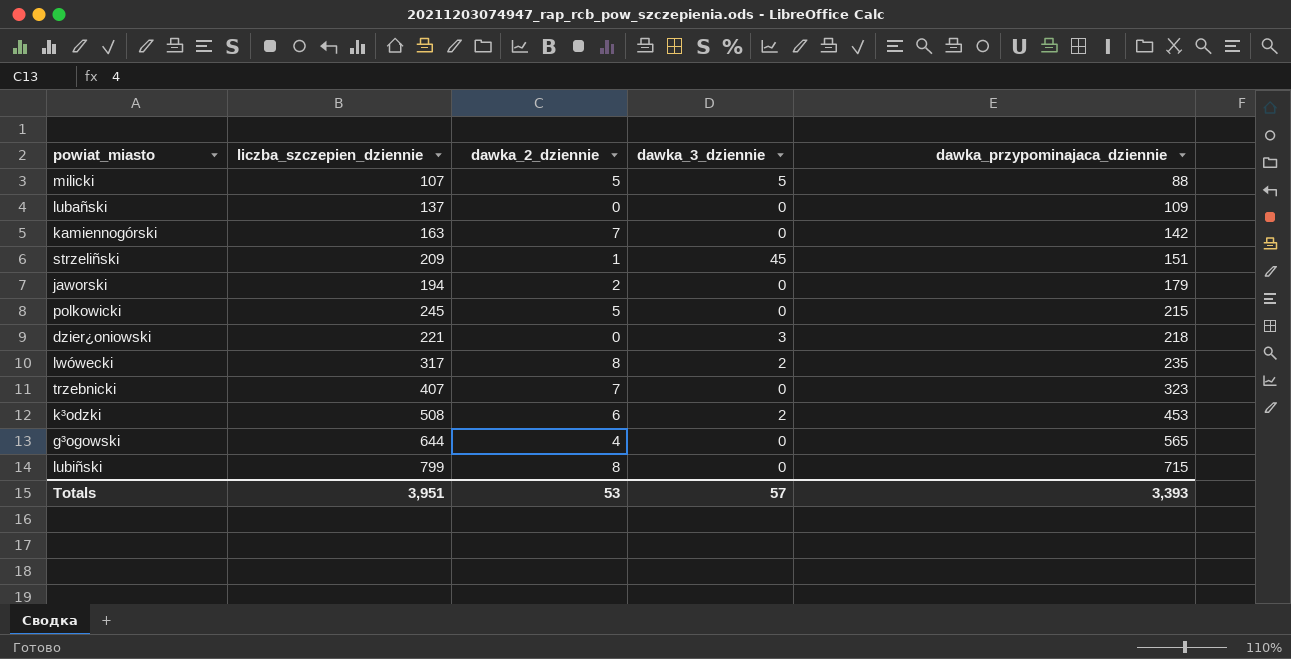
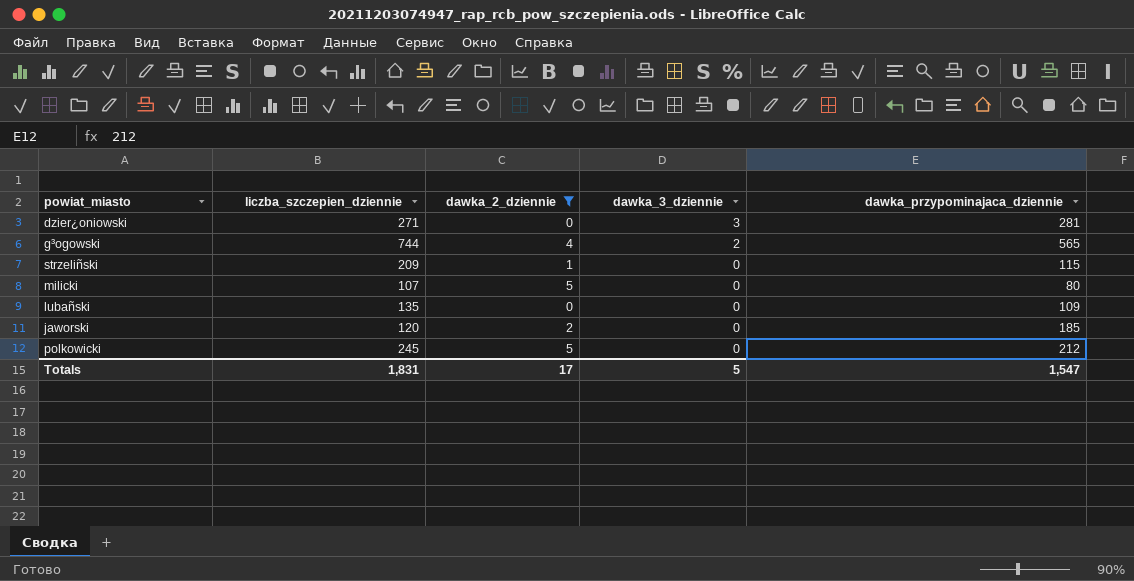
filter: none -> dawka_2_dziennie <= 5
row order: dawka_przypominajaca_dziennie ascending -> dawka_3_dziennie descending
dzier¿oniowski | liczba_szczepien_dziennie: 221 -> 271
dzier¿oniowski | dawka_przypominajaca_dziennie: 218 -> 281
g³ogowski | liczba_szczepien_dziennie: 644 -> 744
g³ogowski | dawka_3_dziennie: 0 -> 2
strzeliñski | dawka_3_dziennie: 45 -> 0
strzeliñski | dawka_przypominajaca_dziennie: 151 -> 115
milicki | dawka_3_dziennie: 5 -> 0
milicki | dawka_przypominajaca_dziennie: 88 -> 80
lubañski | liczba_szczepien_dziennie: 137 -> 135
jaworski | liczba_szczepien_dziennie: 194 -> 120
jaworski | dawka_przypominajaca_dziennie: 179 -> 185
polkowicki | dawka_przypominajaca_dziennie: 215 -> 212
Totals | liczba_szczepien_dziennie: 3,951 -> 1,831
Totals | dawka_2_dziennie: 53 -> 17
Totals | dawka_3_dziennie: 57 -> 5
Totals | dawka_przypominajaca_dziennie: 3,393 -> 1,547

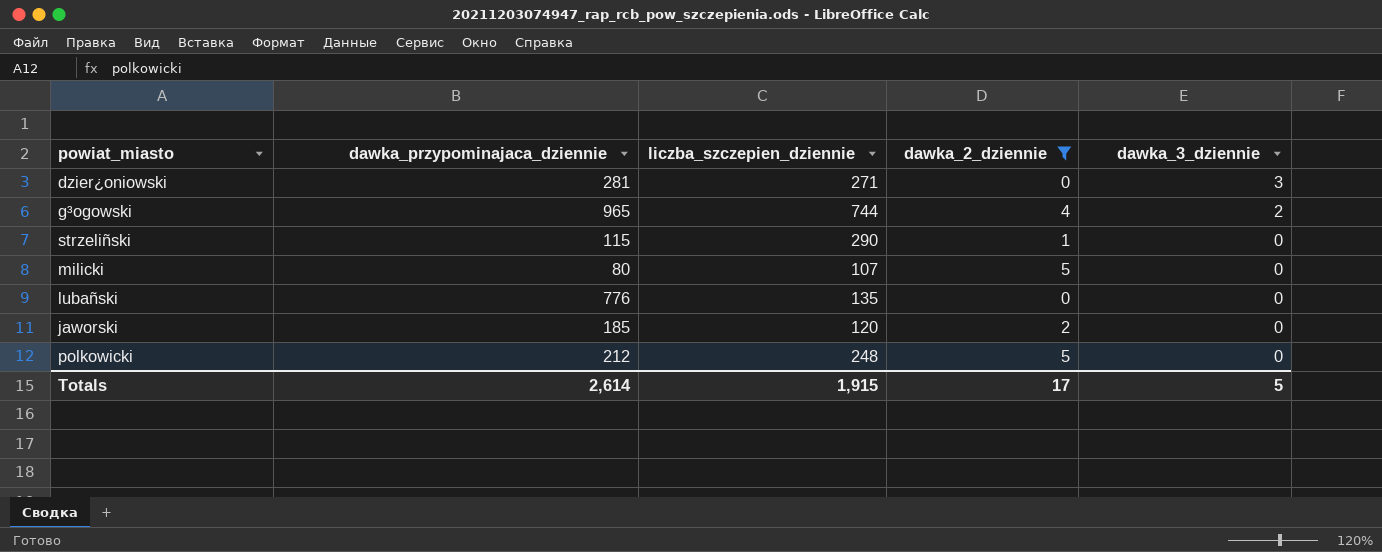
column dawka_przypominajaca_dziennie | position: 5 -> 2
g³ogowski | dawka_przypominajaca_dziennie: 565 -> 965
strzeliñski | liczba_szczepien_dziennie: 209 -> 290
lubañski | dawka_przypominajaca_dziennie: 109 -> 776
polkowicki | liczba_szczepien_dziennie: 245 -> 248
Totals | dawka_przypominajaca_dziennie: 1,547 -> 2,614
Totals | liczba_szczepien_dziennie: 1,831 -> 1,915

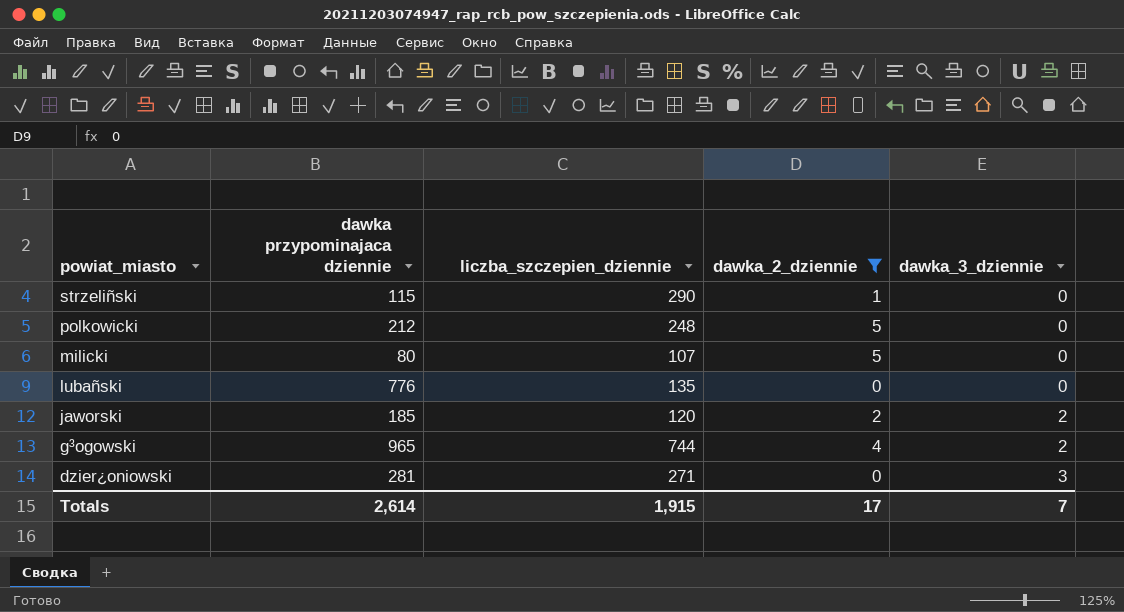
row order: dawka_3_dziennie descending -> powiat_miasto descending
column name: dawka_przypominajaca_dziennie -> dawka przypominajaca dziennie
jaworski | dawka_3_dziennie: 0 -> 2
Totals | dawka_3_dziennie: 5 -> 7

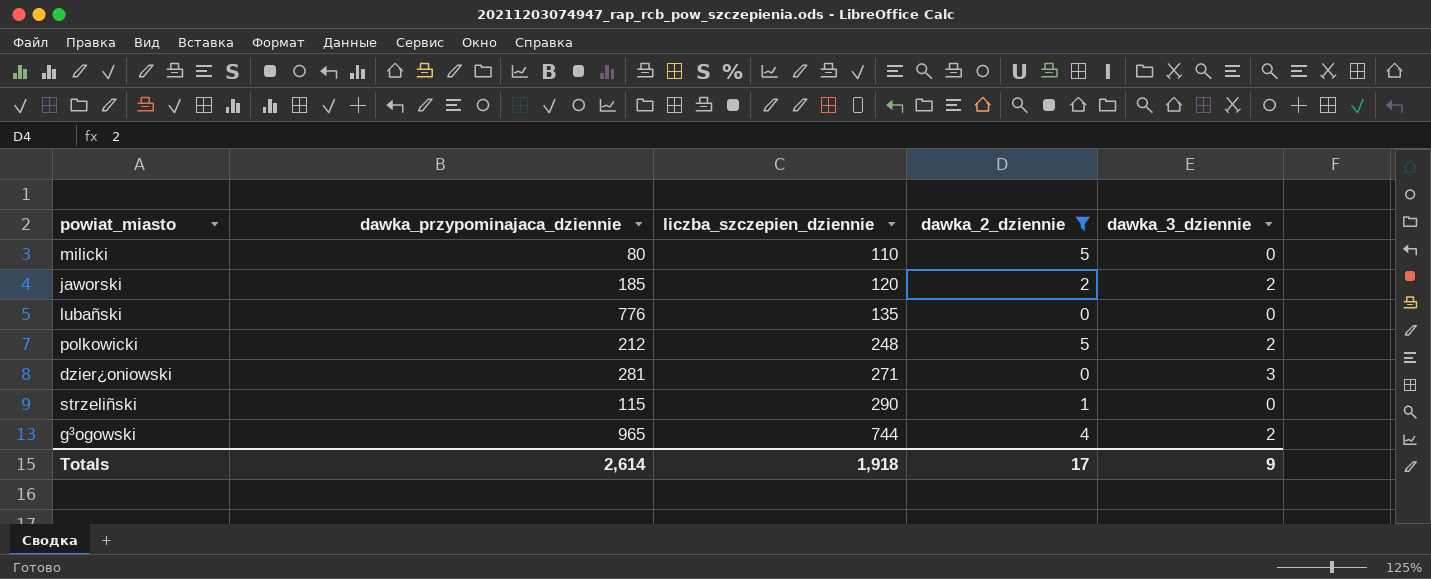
row order: powiat_miasto descending -> liczba_szczepien_dziennie ascending
column name: dawka przypominajaca dziennie -> dawka_przypominajaca_dziennie
milicki | liczba_szczepien_dziennie: 107 -> 110
polkowicki | dawka_3_dziennie: 0 -> 2
Totals | liczba_szczepien_dziennie: 1,915 -> 1,918
Totals | dawka_3_dziennie: 7 -> 9

